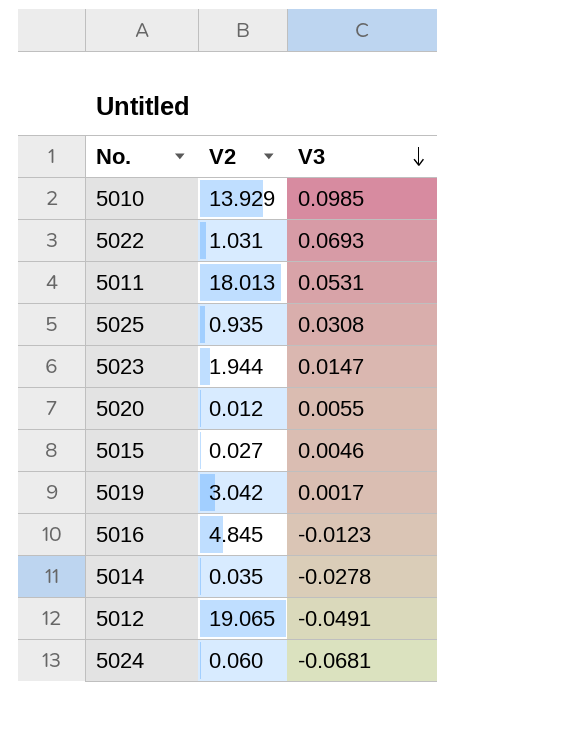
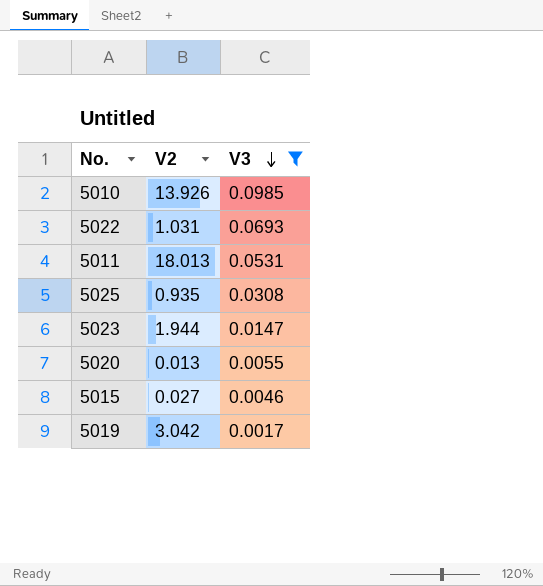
filter: none -> V3 >= 0.0017
5010 | V2: 13.929 -> 13.926
5020 | V2: 0.012 -> 0.013

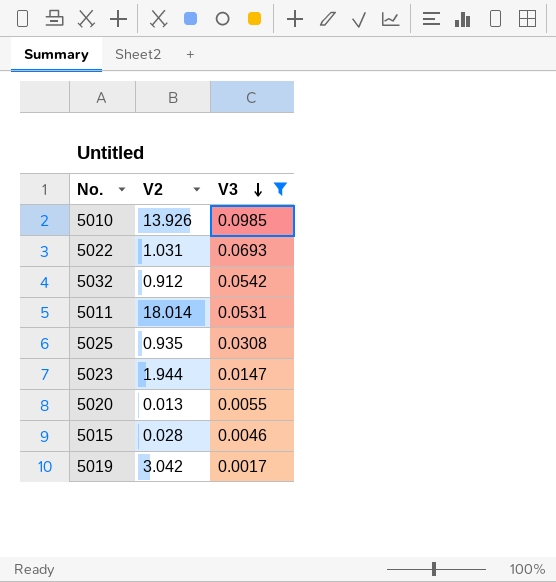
row 5032: none -> 0.912 | 0.0542
5011 | V2: 18.013 -> 18.014
5015 | V2: 0.027 -> 0.028

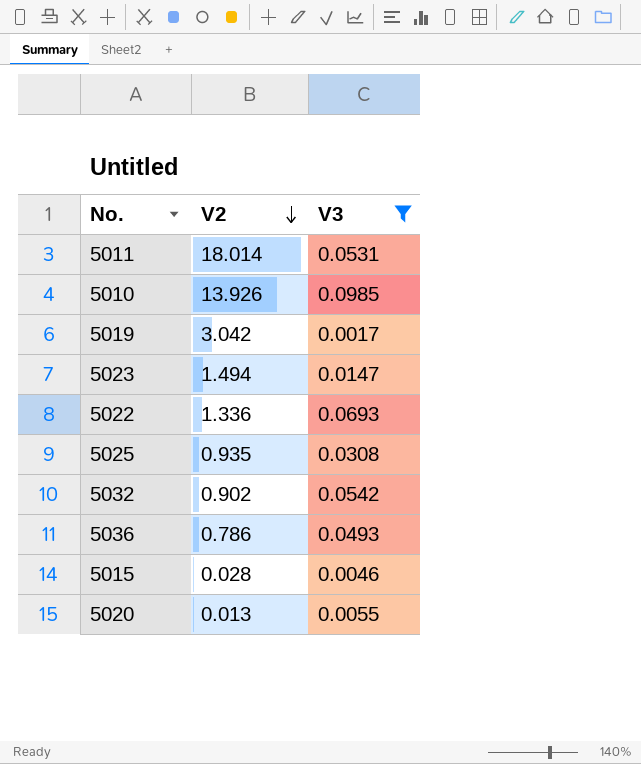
row order: V3 descending -> V2 descending
5023 | V2: 1.944 -> 1.494
5022 | V2: 1.031 -> 1.336
5032 | V2: 0.912 -> 0.902
row 5036: none -> 0.786 | 0.0493

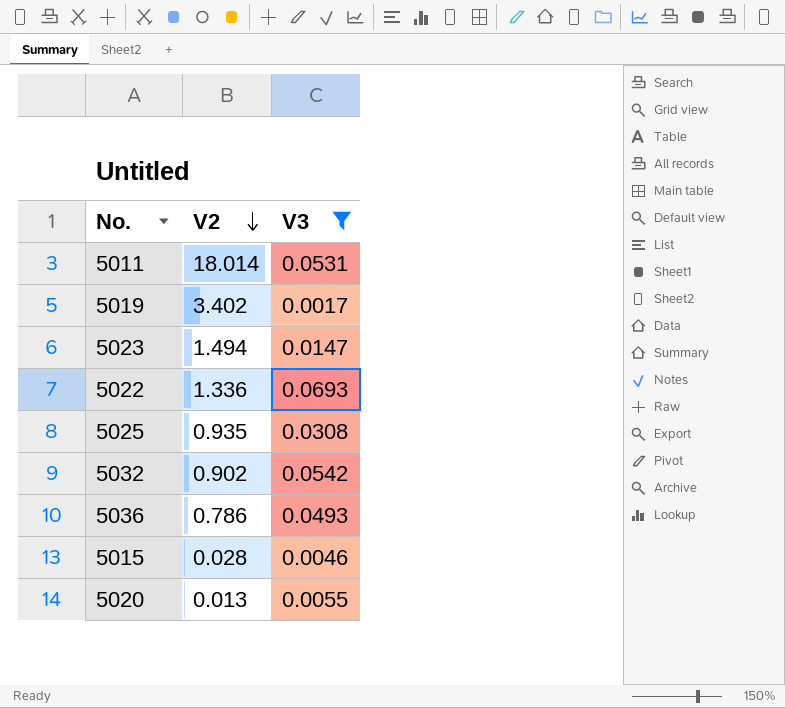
row 5010: 13.926 | 0.0985 -> none
5019 | V2: 3.042 -> 3.402

